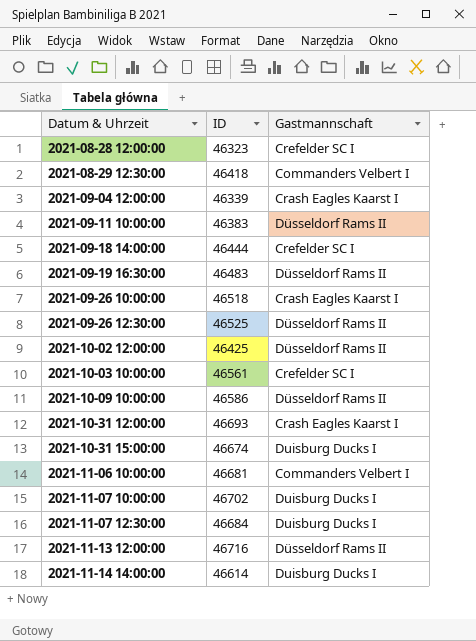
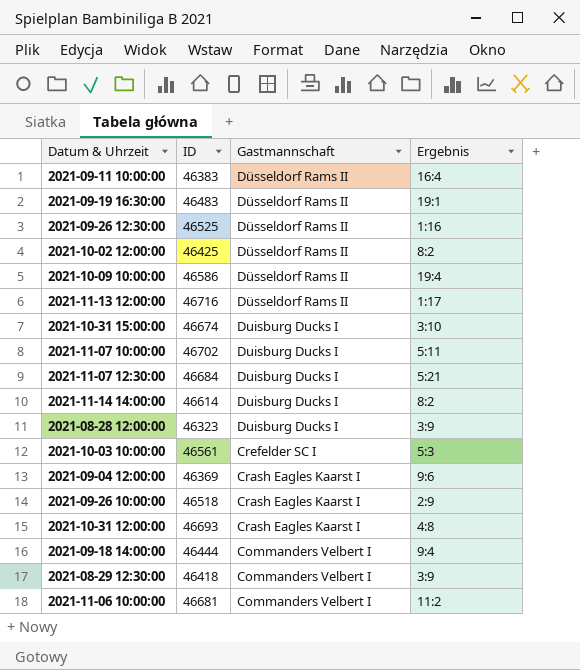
row order: Datum & Uhrzeit ascending -> Gastmannschaft descending
column Ergebnis | position: none -> 4
2021-08-28 12:00:00 | Gastmannschaft: Crefelder SC I -> Duisburg Ducks I
2021-09-04 12:00:00 | ID: 46339 -> 46369
2021-09-18 14:00:00 | Gastmannschaft: Crefelder SC I -> Commanders Velbert I

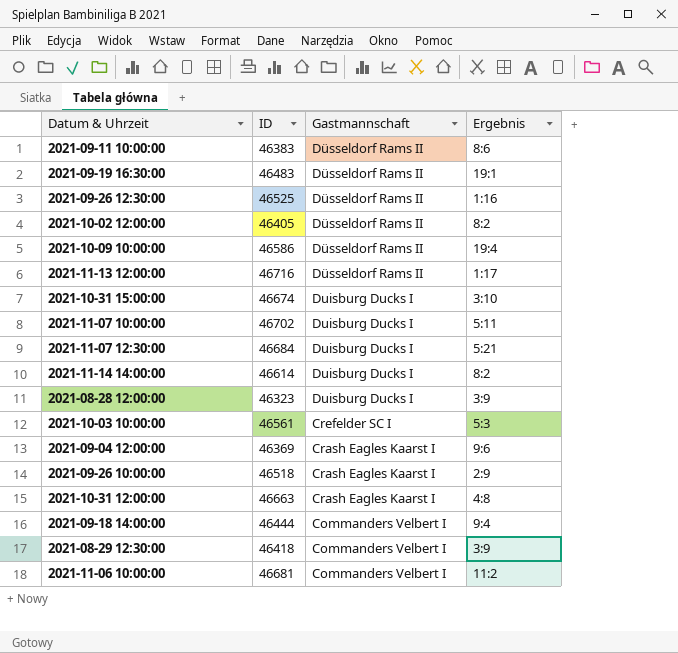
2021-09-11 10:00:00 | Ergebnis: 16:4 -> 8:6
2021-10-02 12:00:00 | ID: 46425 -> 46405
2021-10-31 12:00:00 | ID: 46693 -> 46663

